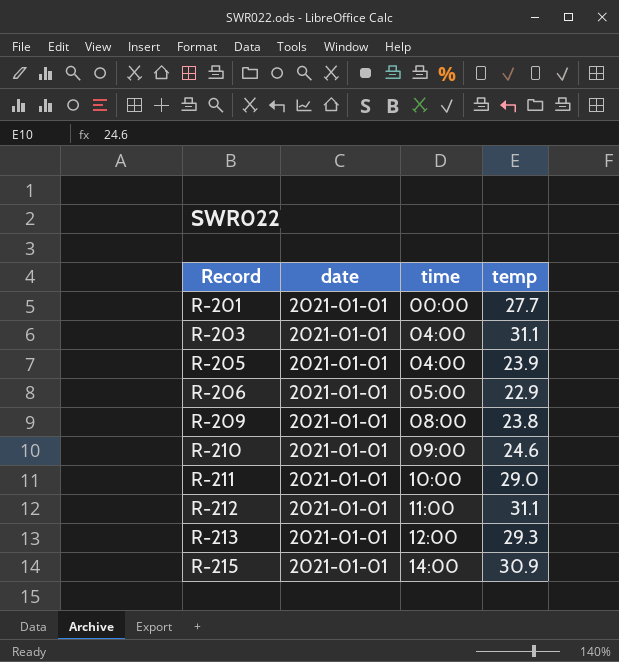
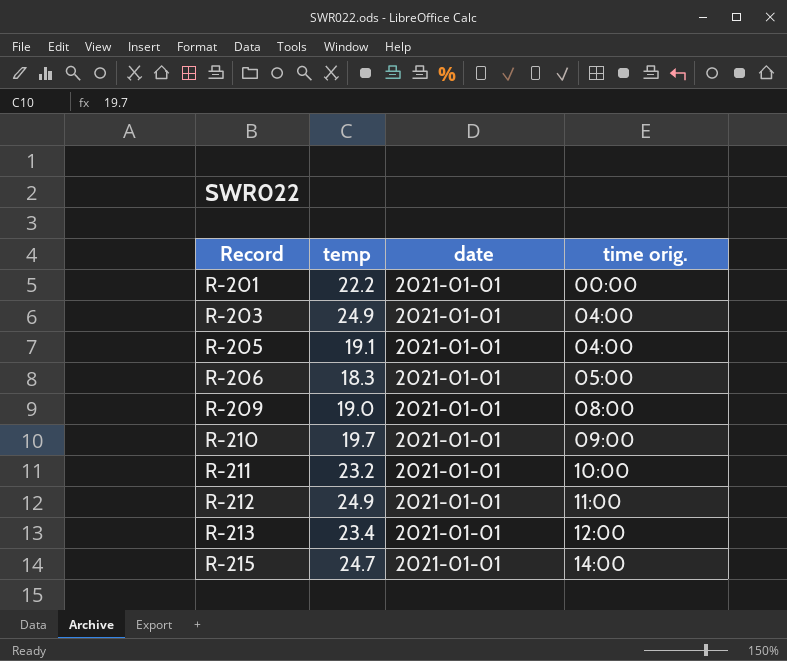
column temp | position: 4 -> 2
column name: time -> time orig.
R-201 | temp: 27.7 -> 22.2
R-203 | temp: 31.1 -> 24.9
R-205 | temp: 23.9 -> 19.1
R-206 | temp: 22.9 -> 18.3
R-209 | temp: 23.8 -> 19.0
R-210 | temp: 24.6 -> 19.7
R-211 | temp: 29.0 -> 23.2
R-212 | temp: 31.1 -> 24.9
R-213 | temp: 29.3 -> 23.4
R-215 | temp: 30.9 -> 24.7

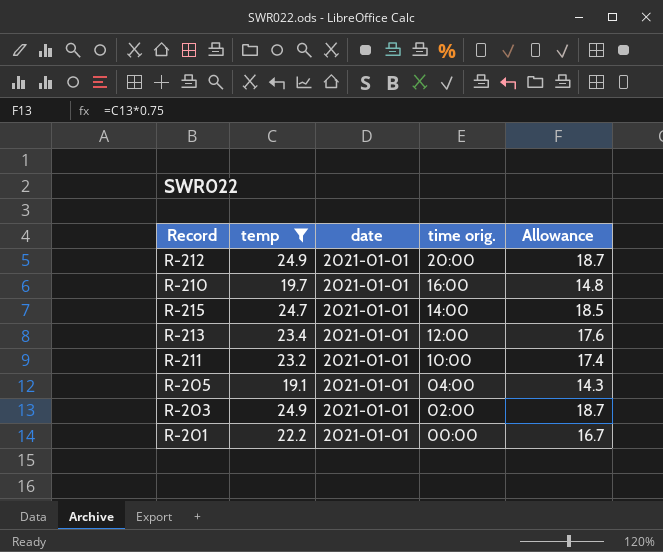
filter: none -> temp >= 19.1
row order: Record ascending -> time orig. descending
column Allowance | formula: none -> [temp] * 0.75
R-212 | time orig.: 11:00 -> 20:00
R-210 | time orig.: 09:00 -> 16:00
R-203 | time orig.: 04:00 -> 02:00

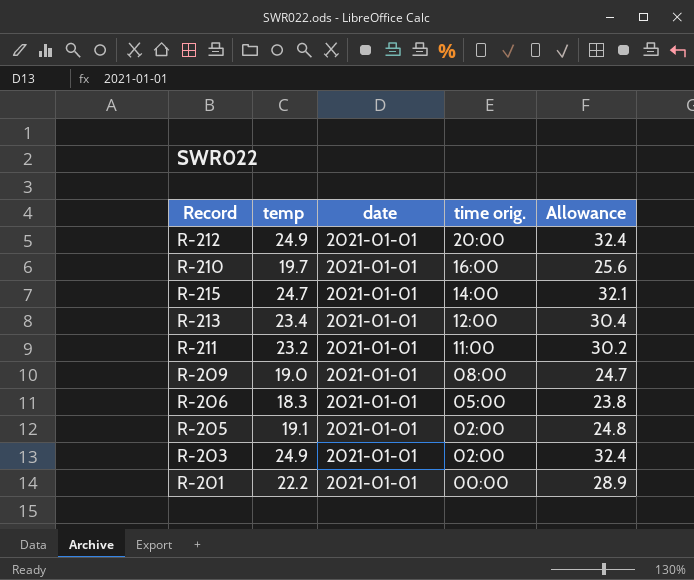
filter: temp >= 19.1 -> none
column Allowance | formula: [temp] * 0.75 -> [temp] * 1.3
R-211 | time orig.: 10:00 -> 11:00
R-205 | time orig.: 04:00 -> 02:00

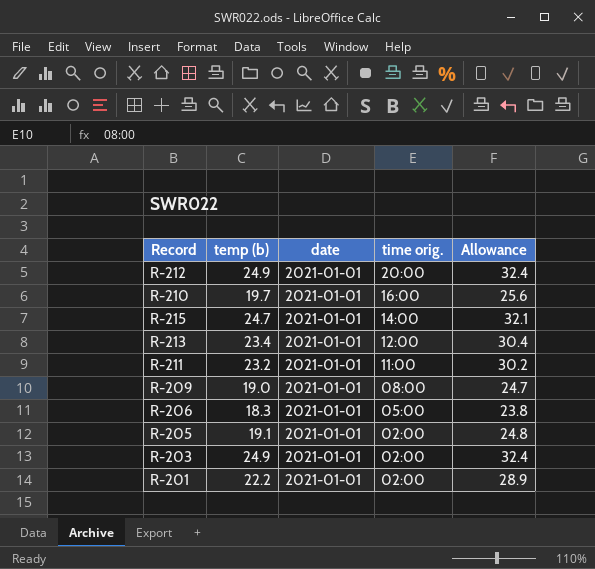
column name: temp -> temp (b)
R-201 | time orig.: 00:00 -> 02:00

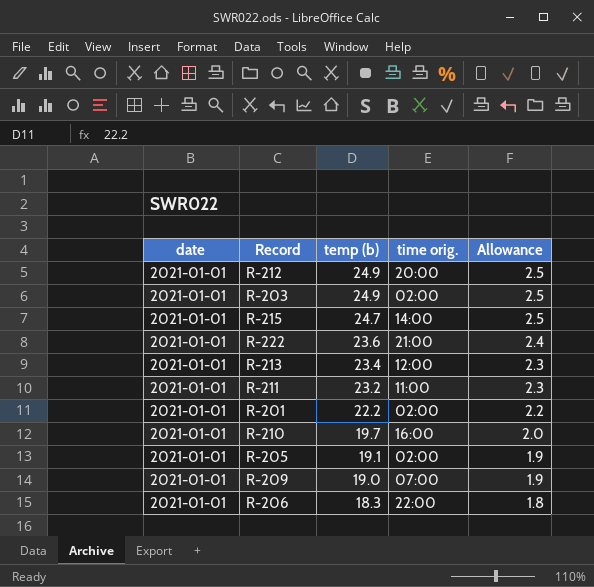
row order: time orig. descending -> temp (b) descending
column date | position: 3 -> 1
column Allowance | formula: [temp (b)] * 1.3 -> [temp (b)] * 0.1
row R-222: none -> 2021-01-01 | 23.6 | 21:00 | 2.4
R-209 | time orig.: 08:00 -> 07:00
R-206 | time orig.: 05:00 -> 22:00

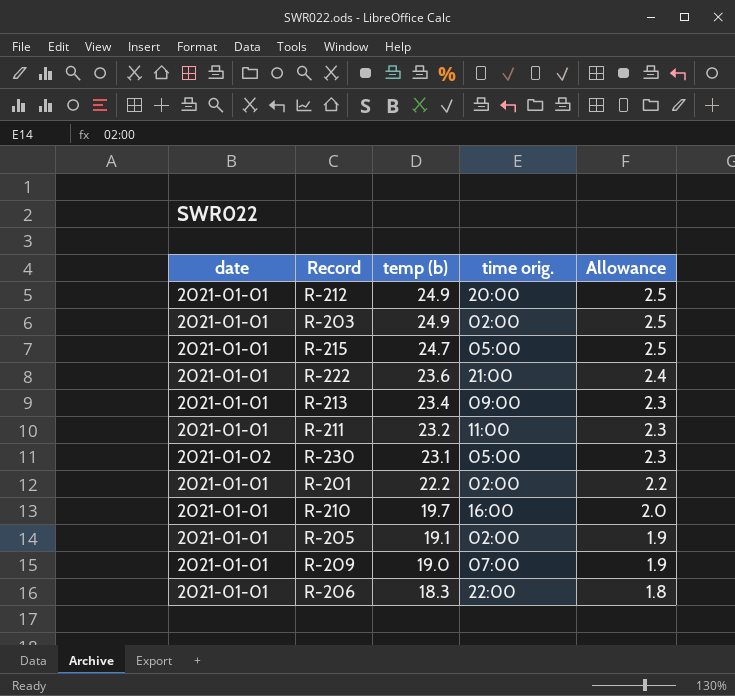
R-215 | time orig.: 14:00 -> 05:00
R-213 | time orig.: 12:00 -> 09:00
row R-230: none -> 2021-01-02 | 23.1 | 05:00 | 2.3

